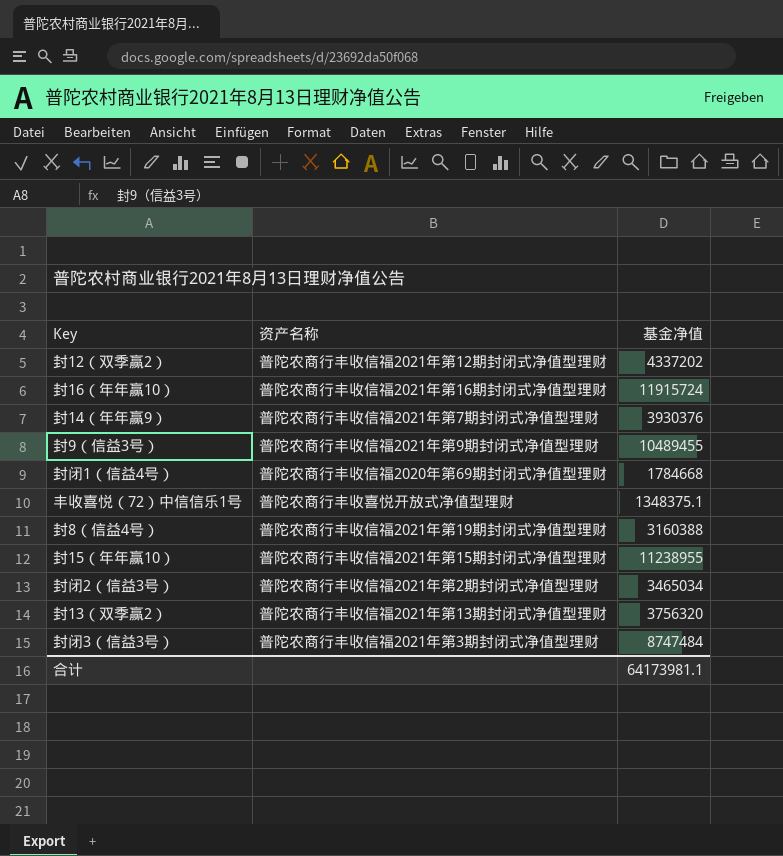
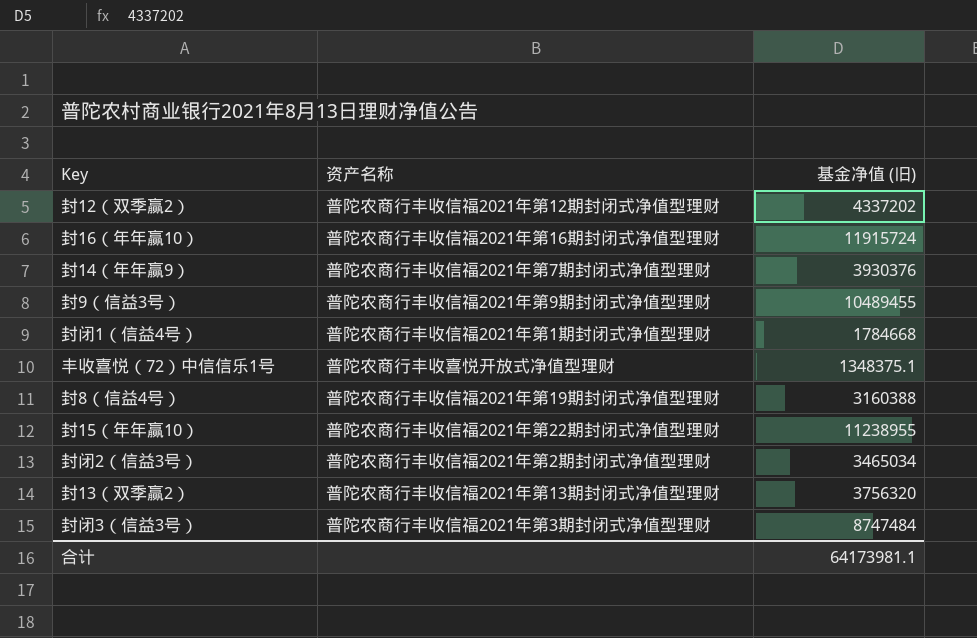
column name: 基金净值 -> 基金净值 (旧)
封闭1（信益4号） | 资产名称: 普陀农商行丰收信福2020年第69期封闭式净值型理财 -> 普陀农商行丰收信福2021年第1期封闭式净值型理财
封15（年年赢10） | 资产名称: 普陀农商行丰收信福2021年第15期封闭式净值型理财 -> 普陀农商行丰收信福2021年第22期封闭式净值型理财

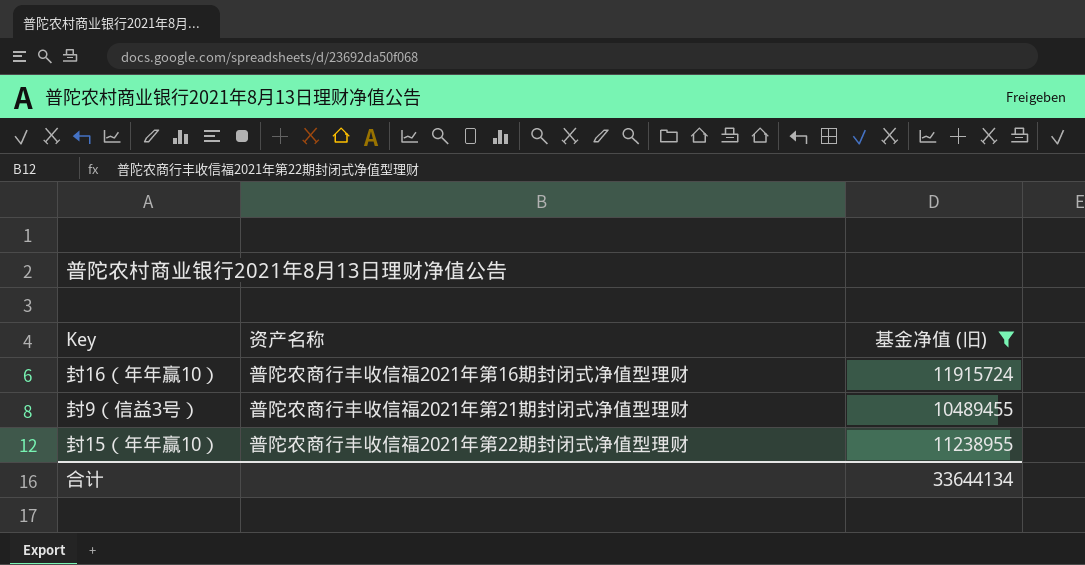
filter: none -> 基金净值 (旧) >= 10489455
封9（信益3号） | 资产名称: 普陀农商行丰收信福2021年第9期封闭式净值型理财 -> 普陀农商行丰收信福2021年第21期封闭式净值型理财
合计 | 基金净值 (旧): 64173981.1 -> 33644134

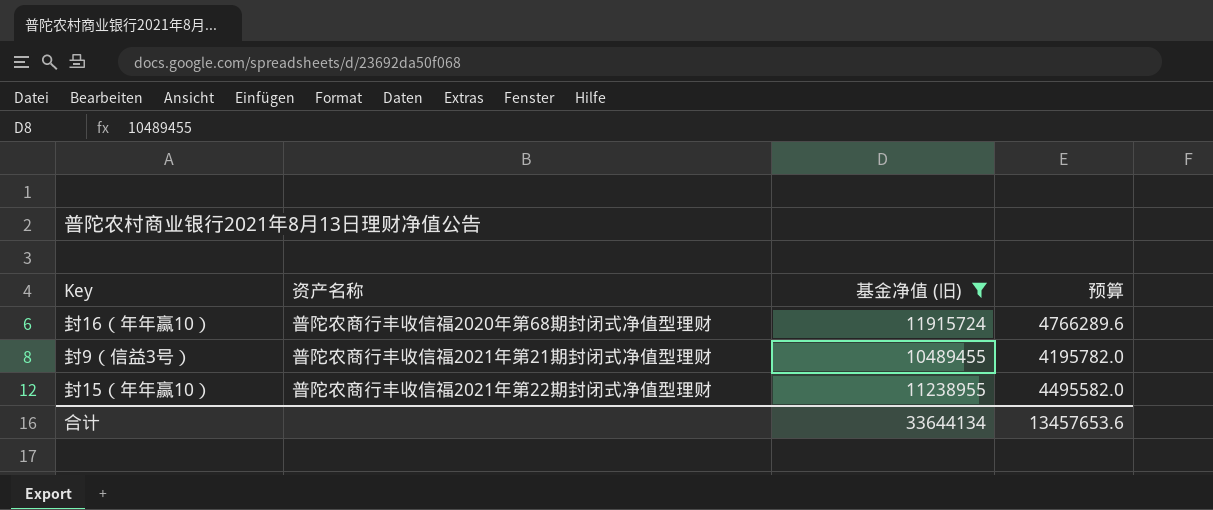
column 预算 | formula: none -> [基金净值 (旧)] * 0.4
封16（年年赢10） | 资产名称: 普陀农商行丰收信福2021年第16期封闭式净值型理财 -> 普陀农商行丰收信福2020年第68期封闭式净值型理财

